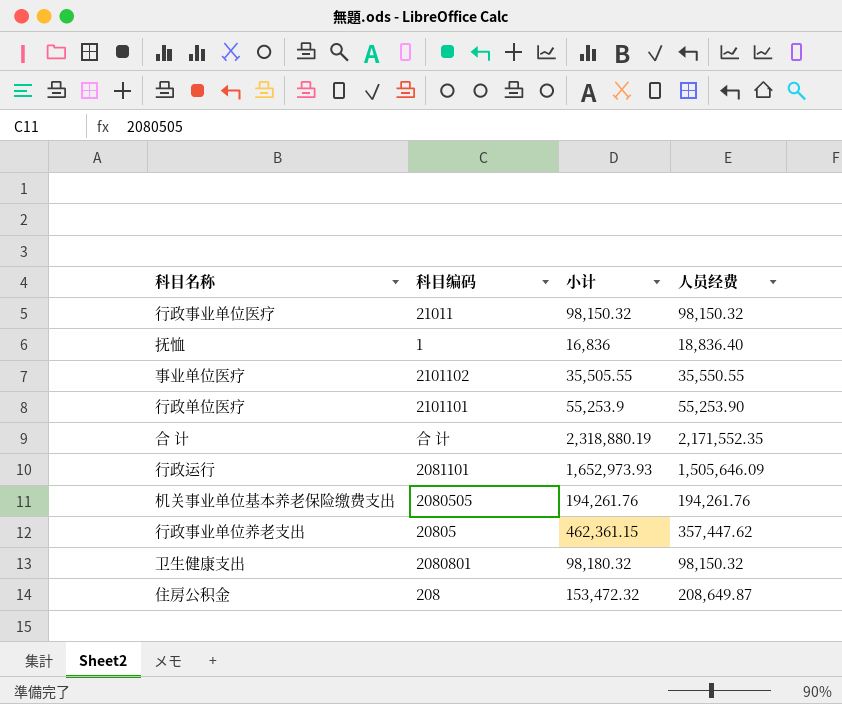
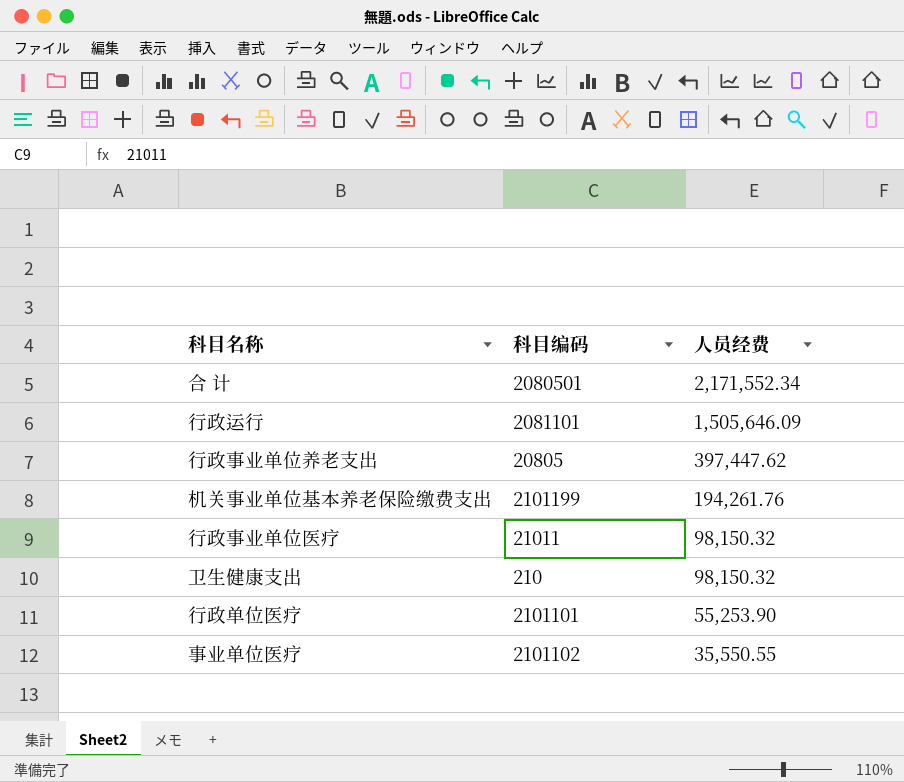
row order: none -> 人员经费 descending
column 小计 | position: 3 -> none
row 抚恤: 1 | 16,836 | 18,836.40 -> none
row 住房公积金: 208 | 153,472.32 | 208,649.87 -> none
合 计 | 科目编码: 合 计 -> 2080501
合 计 | 人员经费: 2,171,552.35 -> 2,171,552.34
行政事业单位养老支出 | 人员经费: 357,447.62 -> 397,447.62
机关事业单位基本养老保险缴费支出 | 科目编码: 2080505 -> 2101199
卫生健康支出 | 科目编码: 2080801 -> 210

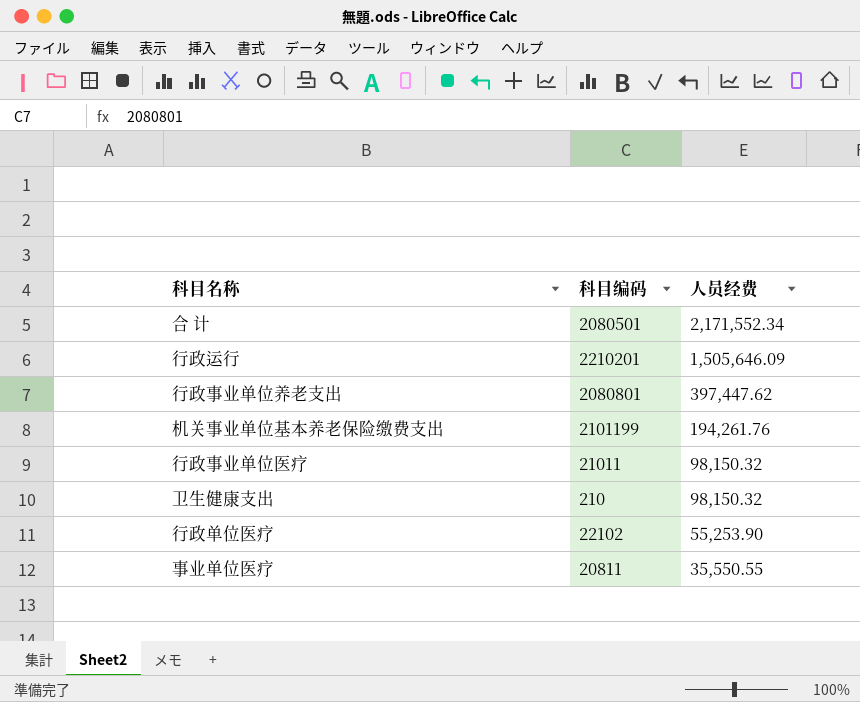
行政运行 | 科目编码: 2081101 -> 2210201
行政事业单位养老支出 | 科目编码: 20805 -> 2080801
行政单位医疗 | 科目编码: 2101101 -> 22102
事业单位医疗 | 科目编码: 2101102 -> 20811

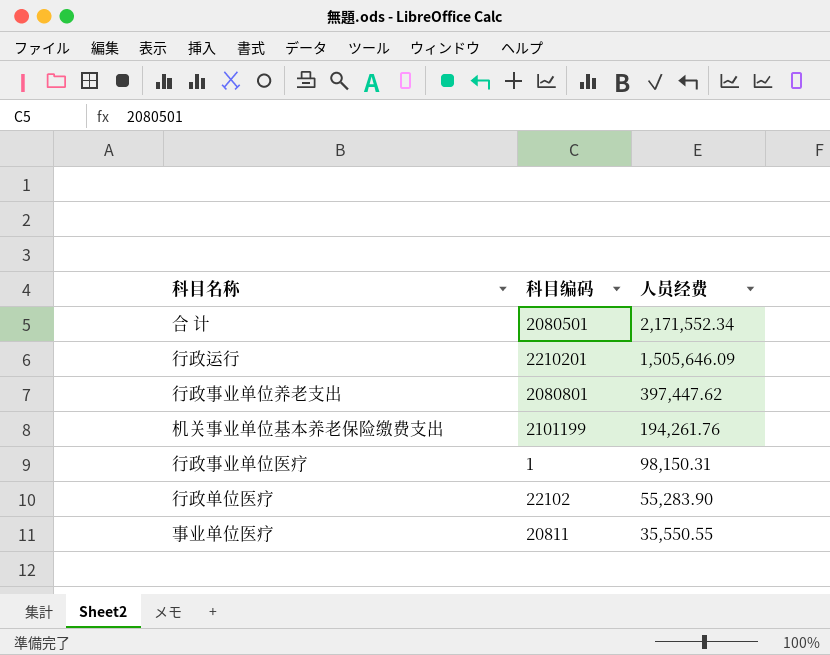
row 卫生健康支出: 210 | 98,150.32 -> none
行政事业单位医疗 | 科目编码: 21011 -> 1
行政事业单位医疗 | 人员经费: 98,150.32 -> 98,150.31
行政单位医疗 | 人员经费: 55,253.90 -> 55,283.90

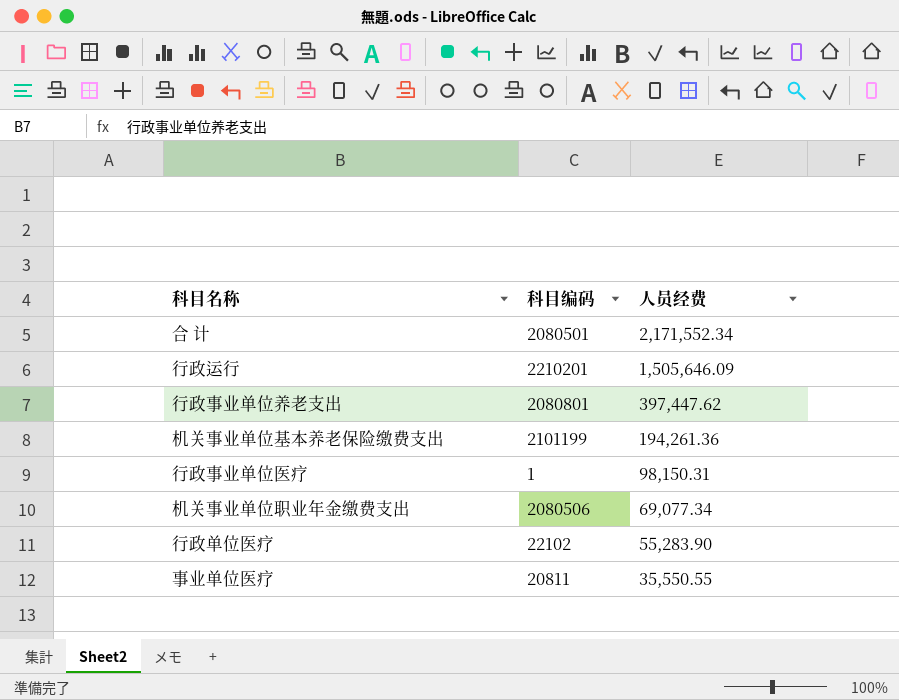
机关事业单位基本养老保险缴费支出 | 人员经费: 194,261.76 -> 194,261.36
row 机关事业单位职业年金缴费支出: none -> 2080506 | 69,077.34

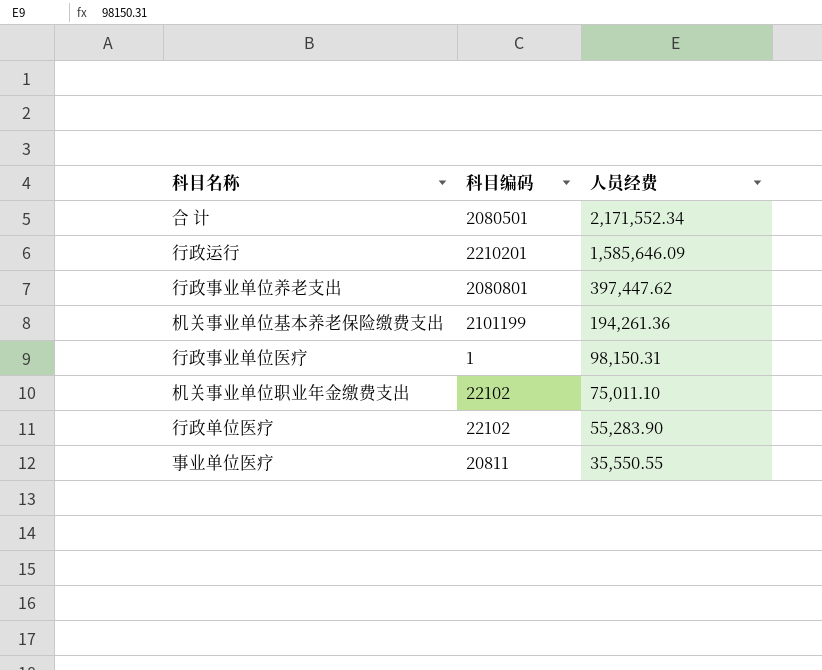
行政运行 | 人员经费: 1,505,646.09 -> 1,585,646.09
机关事业单位职业年金缴费支出 | 科目编码: 2080506 -> 22102
机关事业单位职业年金缴费支出 | 人员经费: 69,077.34 -> 75,011.10

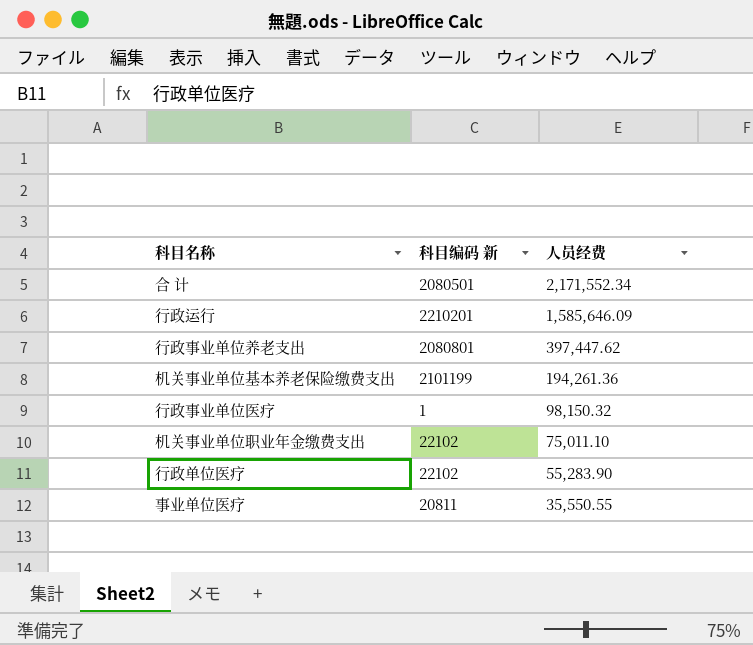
column name: 科目编码 -> 科目编码 新
行政事业单位医疗 | 人员经费: 98,150.31 -> 98,150.32

